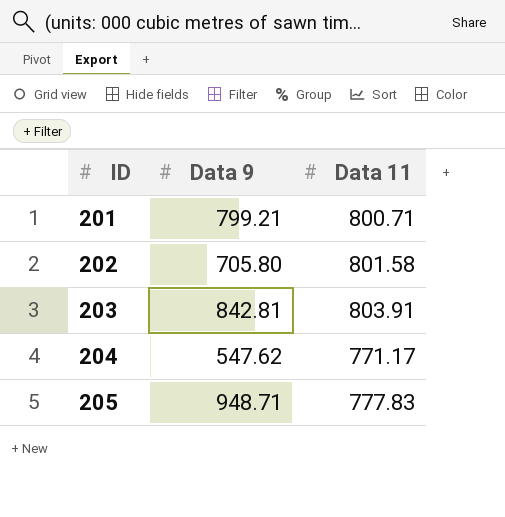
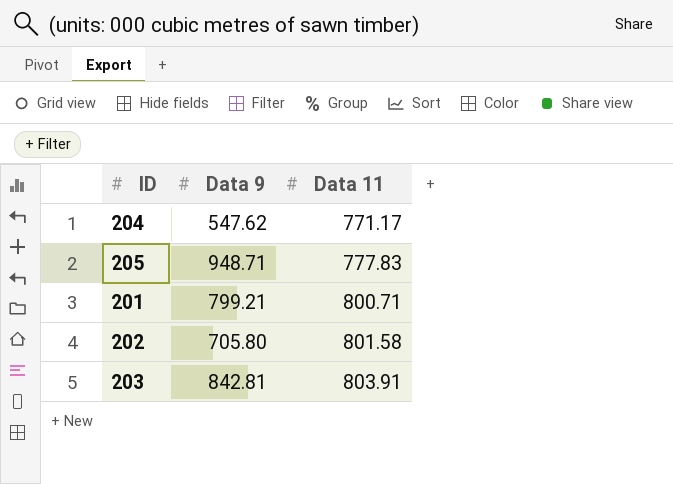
row order: ID ascending -> Data 11 ascending

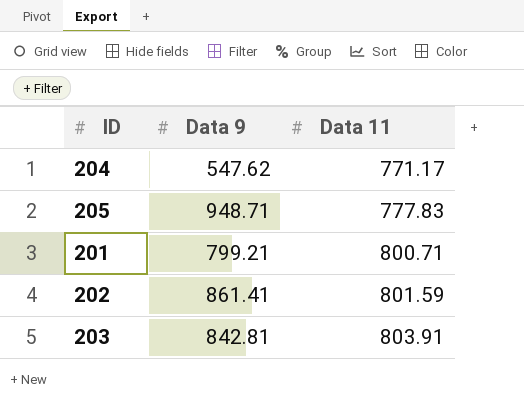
202 | Data 9: 705.80 -> 861.41
202 | Data 11: 801.58 -> 801.59

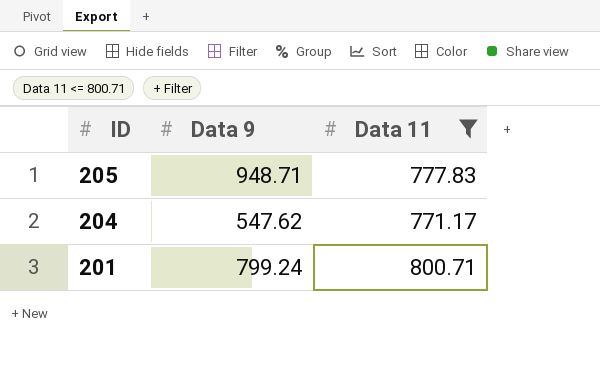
filter: none -> Data 11 <= 800.71
row order: Data 11 ascending -> ID descending
201 | Data 9: 799.21 -> 799.24

